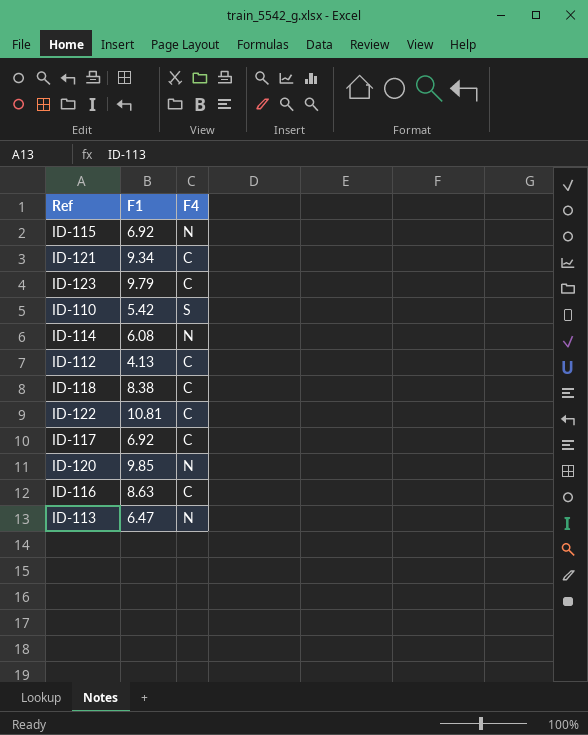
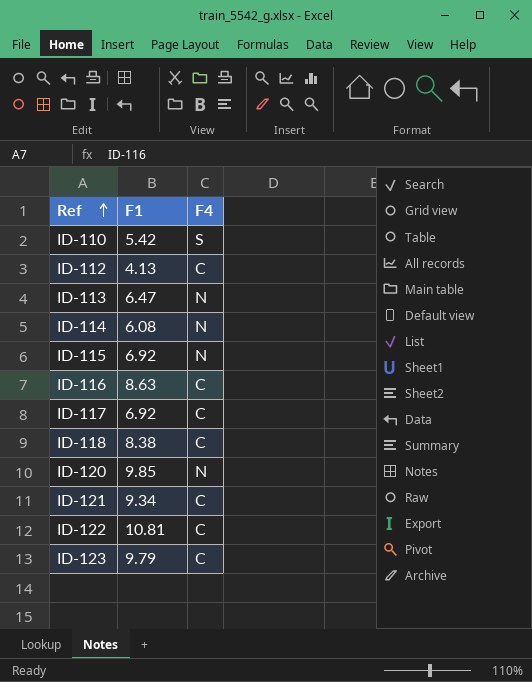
row order: none -> Ref ascending

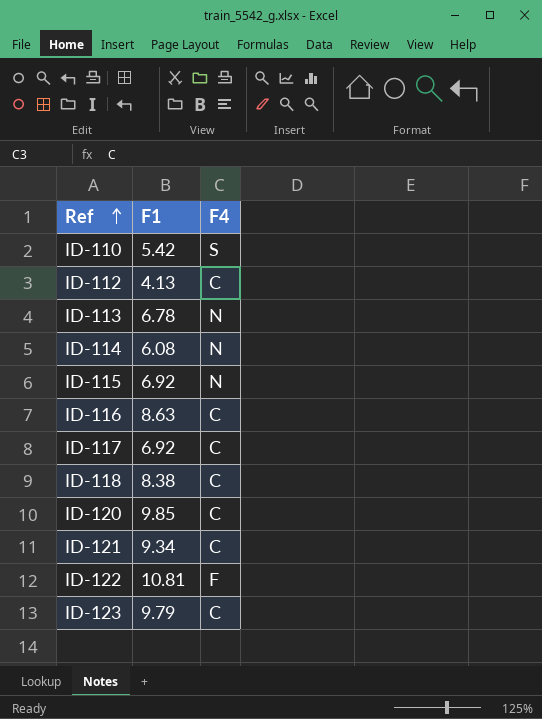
ID-113 | F1: 6.47 -> 6.78
ID-120 | F4: N -> C
ID-122 | F4: C -> F

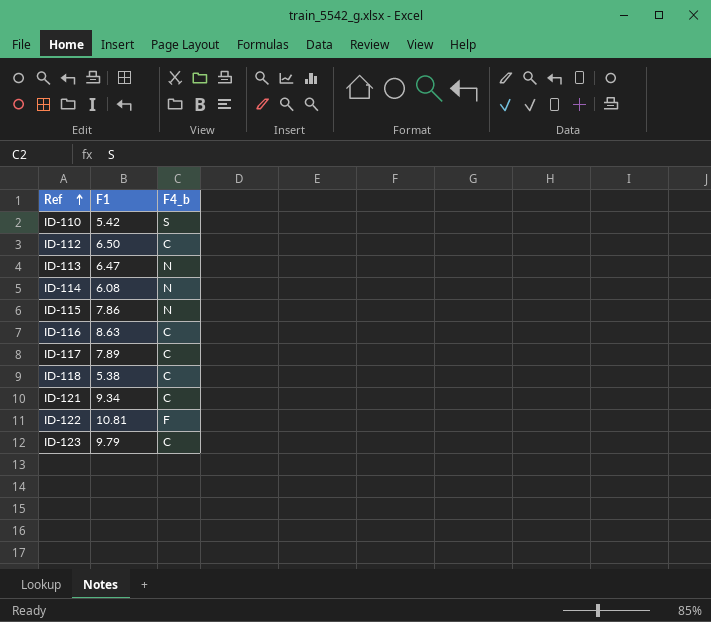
column name: F4 -> F4_b
row ID-120: 9.85 | C -> none
ID-112 | F1: 4.13 -> 6.50
ID-113 | F1: 6.78 -> 6.47
ID-115 | F1: 6.92 -> 7.86
ID-117 | F1: 6.92 -> 7.89
ID-118 | F1: 8.38 -> 5.38

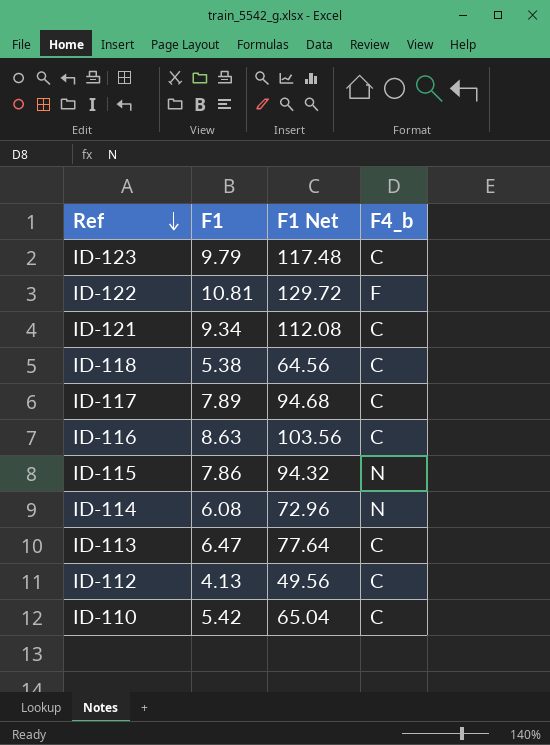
row order: Ref ascending -> Ref descending
column F1 Net | formula: none -> [F1] * 12
ID-113 | F4_b: N -> C
ID-112 | F1: 6.50 -> 4.13
ID-110 | F4_b: S -> C

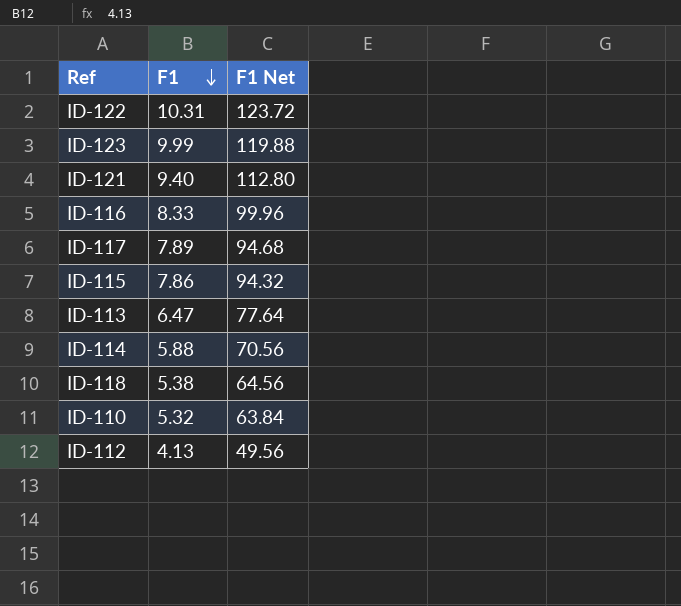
row order: Ref descending -> F1 descending
column F4_b | position: 4 -> none
ID-122 | F1: 10.81 -> 10.31
ID-122 | F1 Net: 129.72 -> 123.72
ID-123 | F1: 9.79 -> 9.99
ID-123 | F1 Net: 117.48 -> 119.88
ID-121 | F1: 9.34 -> 9.40
ID-121 | F1 Net: 112.08 -> 112.80
ID-116 | F1: 8.63 -> 8.33
ID-116 | F1 Net: 103.56 -> 99.96
ID-114 | F1: 6.08 -> 5.88
ID-114 | F1 Net: 72.96 -> 70.56
ID-110 | F1: 5.42 -> 5.32
ID-110 | F1 Net: 65.04 -> 63.84

